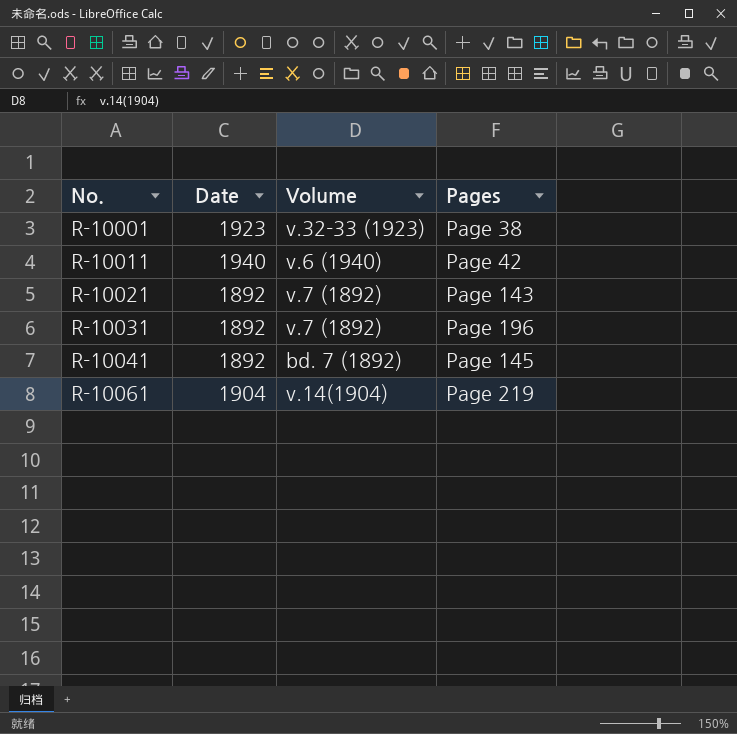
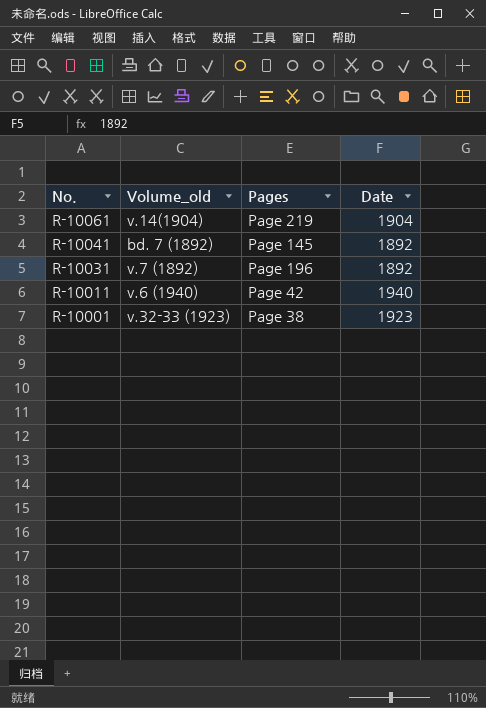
row order: No. ascending -> No. descending
column name: Volume -> Volume_old
column Date | position: 2 -> 4
row R-10021: 1892 | v.7 (1892) | Page 143 -> none

